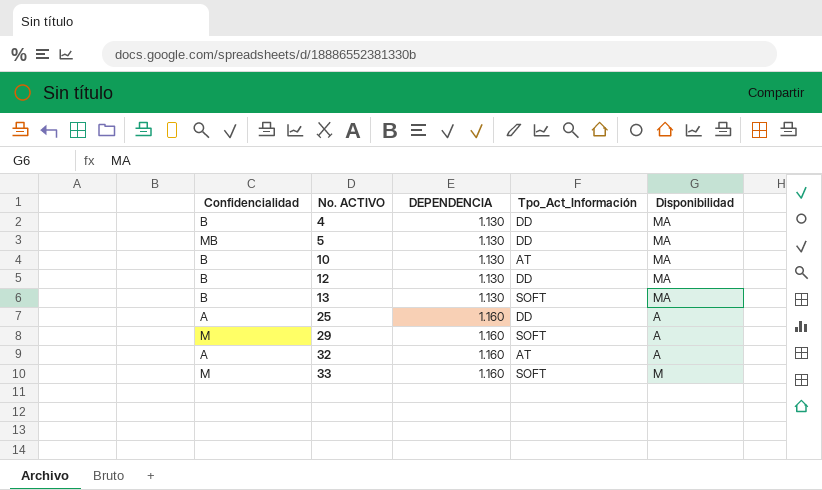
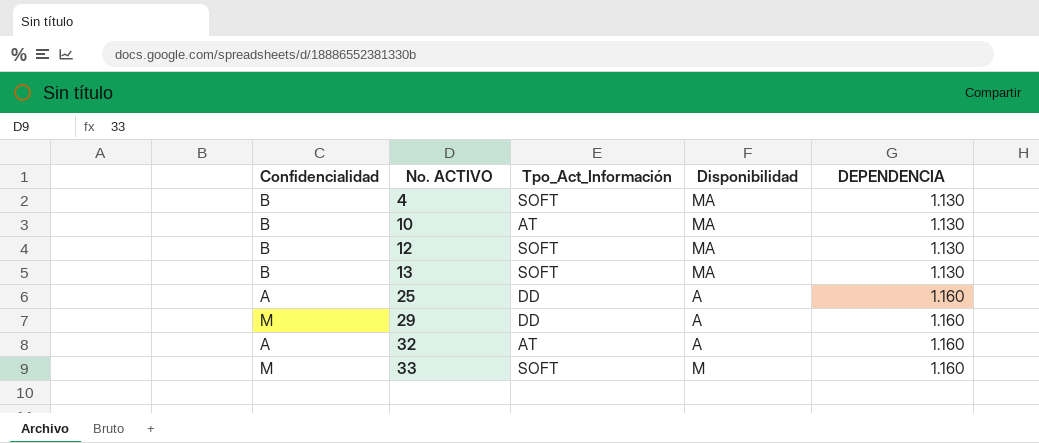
column DEPENDENCIA | position: 3 -> 5
row 5: MB | 1.130 | DD | MA -> none
4 | Tpo_Act_Información: DD -> SOFT
12 | Tpo_Act_Información: DD -> SOFT
29 | Tpo_Act_Información: SOFT -> DD

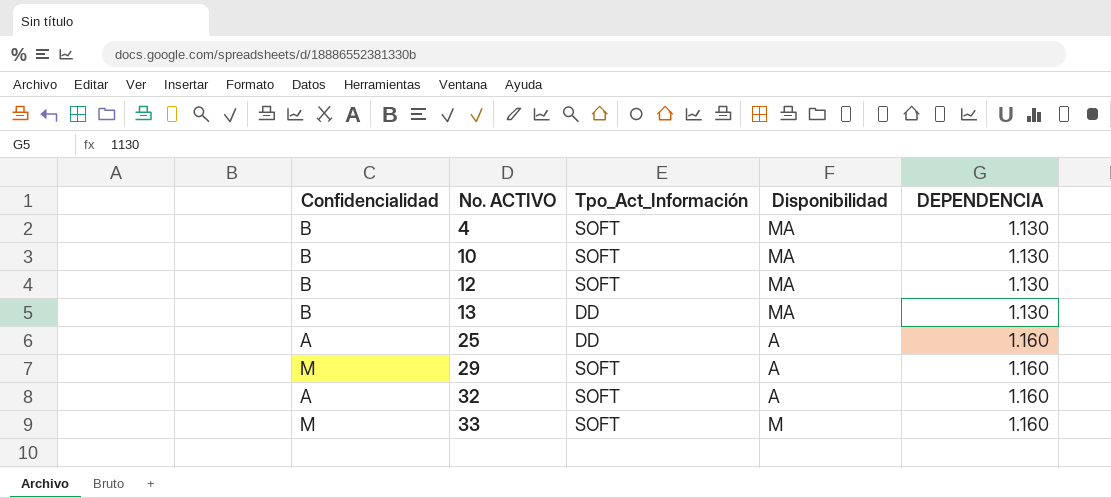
10 | Tpo_Act_Información: AT -> SOFT
13 | Tpo_Act_Información: SOFT -> DD
29 | Tpo_Act_Información: DD -> SOFT
32 | Tpo_Act_Información: AT -> SOFT

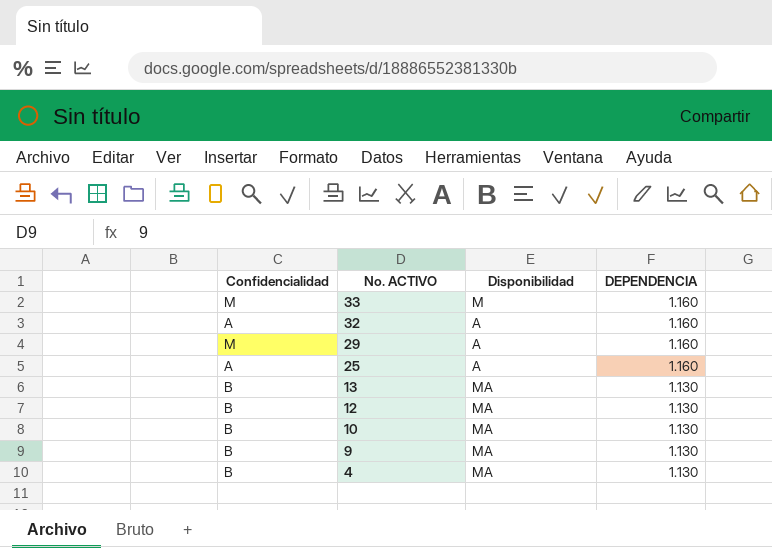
row order: No. ACTIVO ascending -> No. ACTIVO descending
column Tpo_Act_Información | position: 3 -> none
row 9: none -> B | MA | 1.130

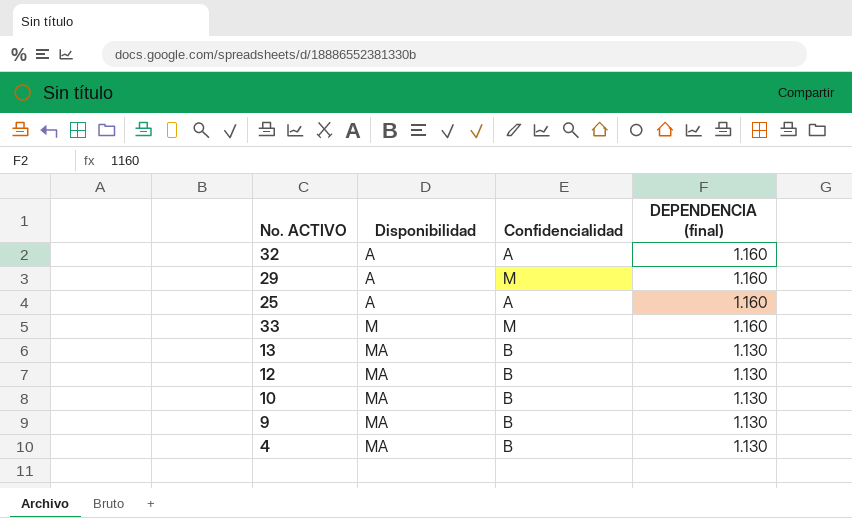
row order: No. ACTIVO descending -> Disponibilidad ascending
column Confidencialidad | position: 1 -> 3
column name: DEPENDENCIA -> DEPENDENCIA (final)

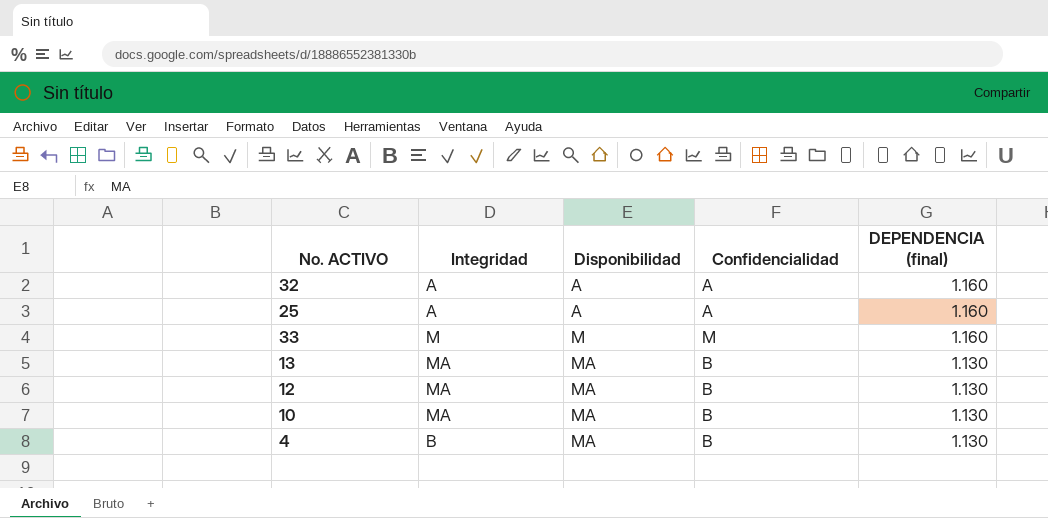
column Integridad | position: none -> 2
row 29: A | M | 1.160 -> none
row 9: MA | B | 1.130 -> none

